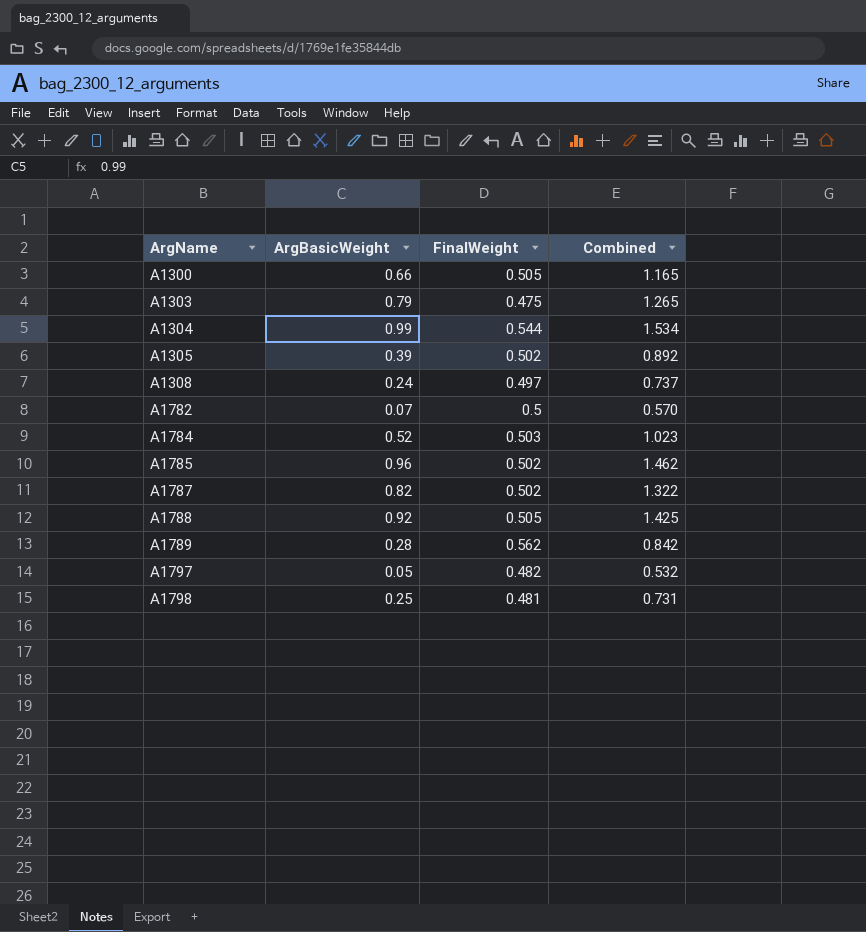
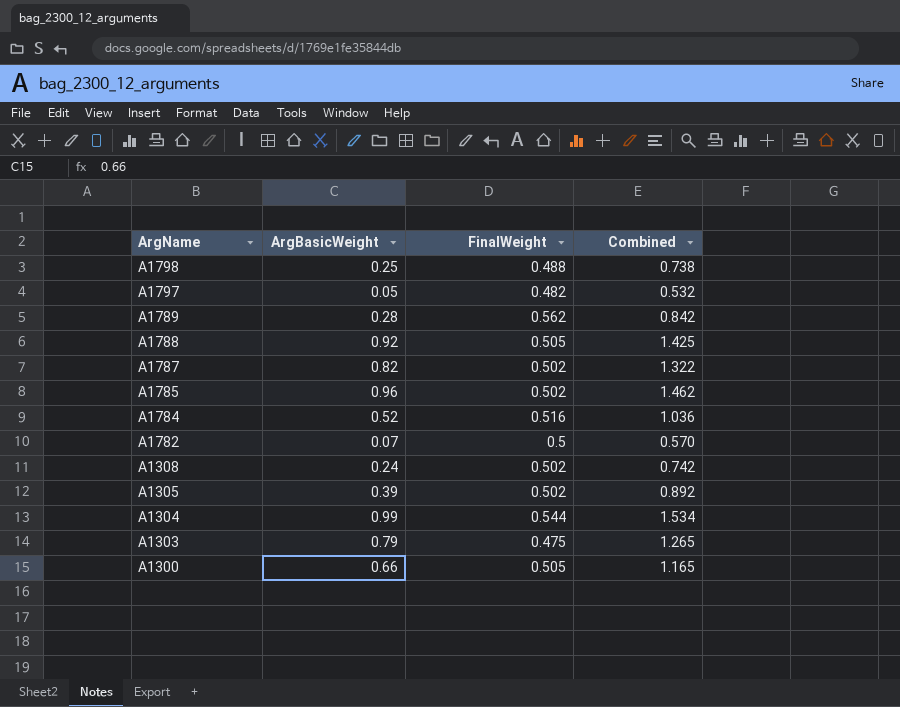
row order: ArgName ascending -> ArgName descending
A1798 | FinalWeight: 0.481 -> 0.488
A1798 | Combined: 0.731 -> 0.738
A1784 | FinalWeight: 0.503 -> 0.516
A1784 | Combined: 1.023 -> 1.036
A1308 | FinalWeight: 0.497 -> 0.502
A1308 | Combined: 0.737 -> 0.742

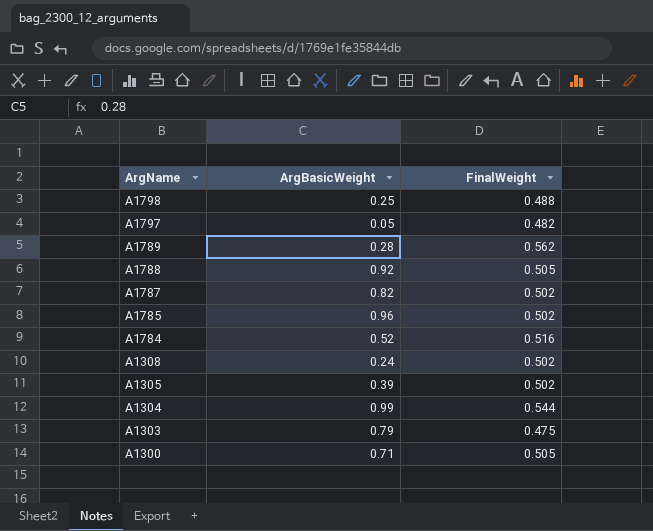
column Combined | formula: [ArgBasicWeight] + [FinalWeight] -> none
row A1782: 0.07 | 0.5 | 0.570 -> none
A1300 | ArgBasicWeight: 0.66 -> 0.71

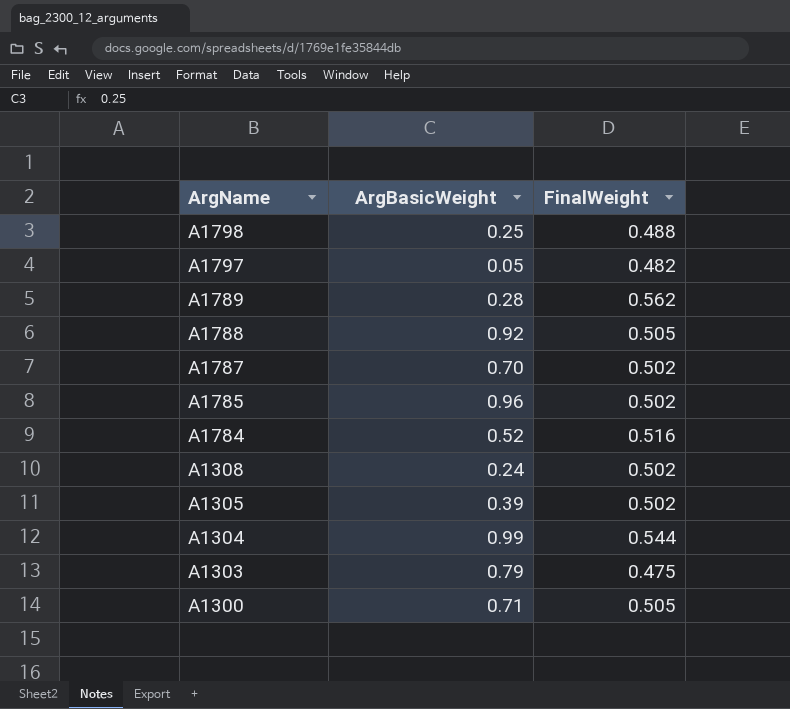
A1787 | ArgBasicWeight: 0.82 -> 0.70

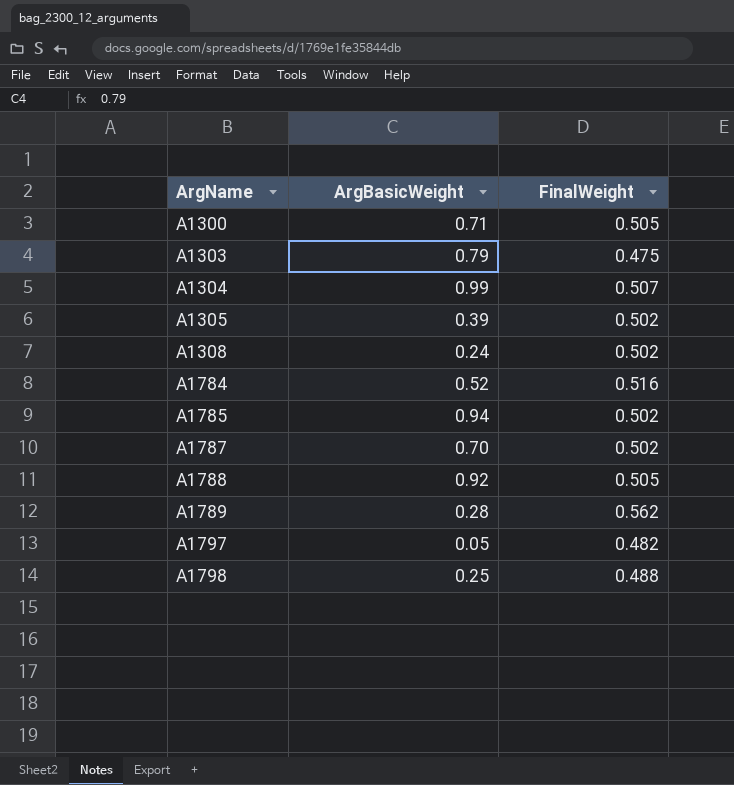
row order: ArgName descending -> ArgName ascending
A1304 | FinalWeight: 0.544 -> 0.507
A1785 | ArgBasicWeight: 0.96 -> 0.94

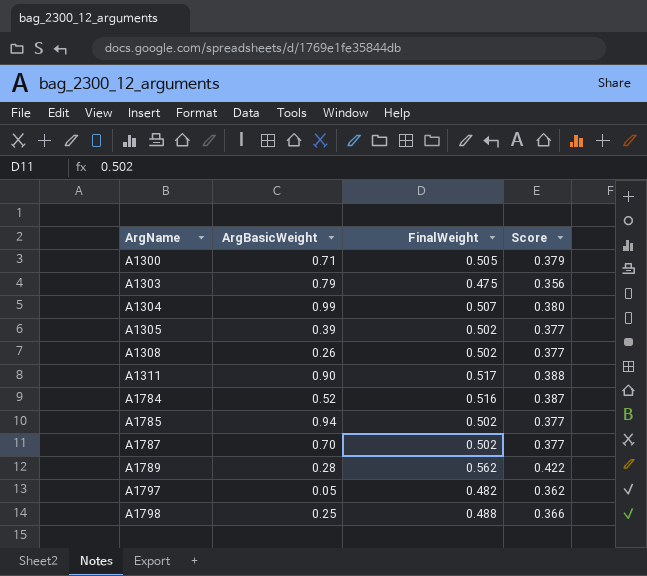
column Score | formula: none -> [FinalWeight] * 0.75
row A1788: 0.92 | 0.505 -> none
A1308 | ArgBasicWeight: 0.24 -> 0.26
row A1311: none -> 0.90 | 0.517 | 0.388

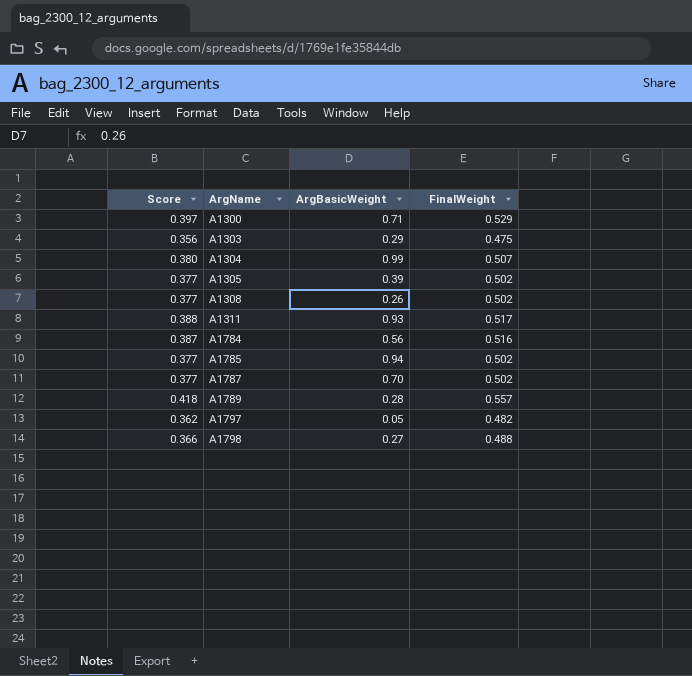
column Score | position: 4 -> 1
A1300 | Score: 0.379 -> 0.397
A1300 | FinalWeight: 0.505 -> 0.529
A1303 | ArgBasicWeight: 0.79 -> 0.29
A1311 | ArgBasicWeight: 0.90 -> 0.93
A1784 | ArgBasicWeight: 0.52 -> 0.56
A1789 | Score: 0.422 -> 0.418
A1789 | FinalWeight: 0.562 -> 0.557
A1798 | ArgBasicWeight: 0.25 -> 0.27

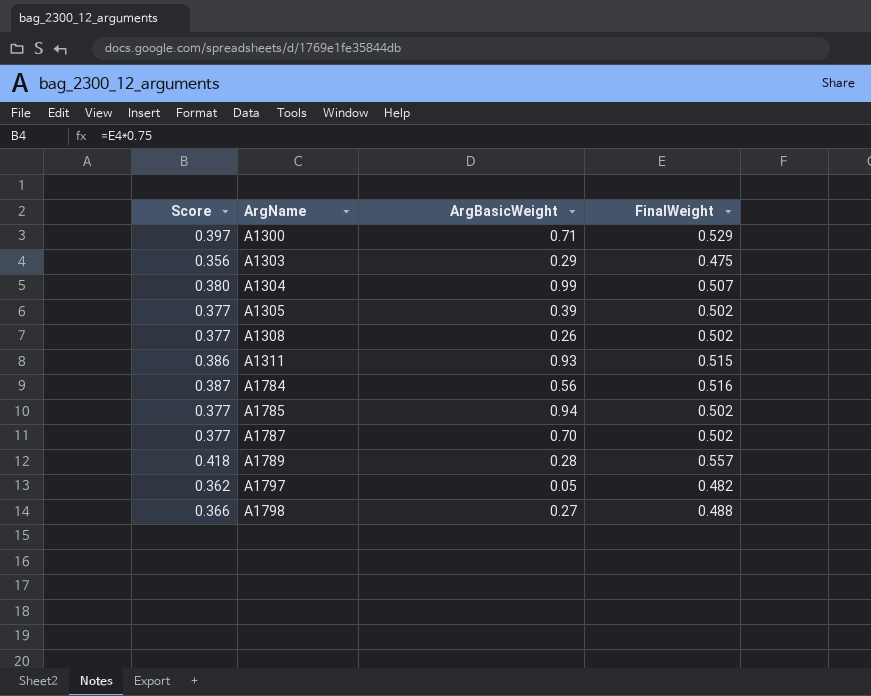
A1311 | Score: 0.388 -> 0.386
A1311 | FinalWeight: 0.517 -> 0.515

